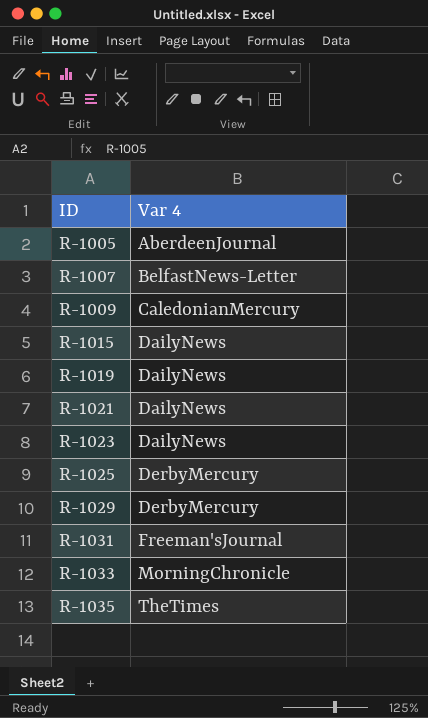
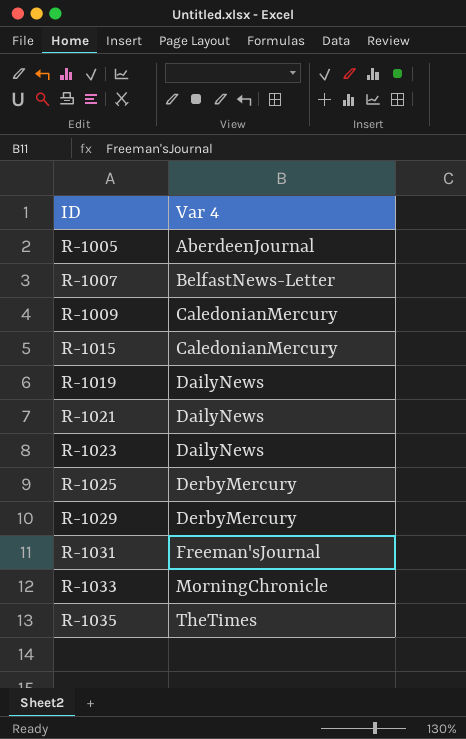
R-1015 | Var 4: DailyNews -> CaledonianMercury

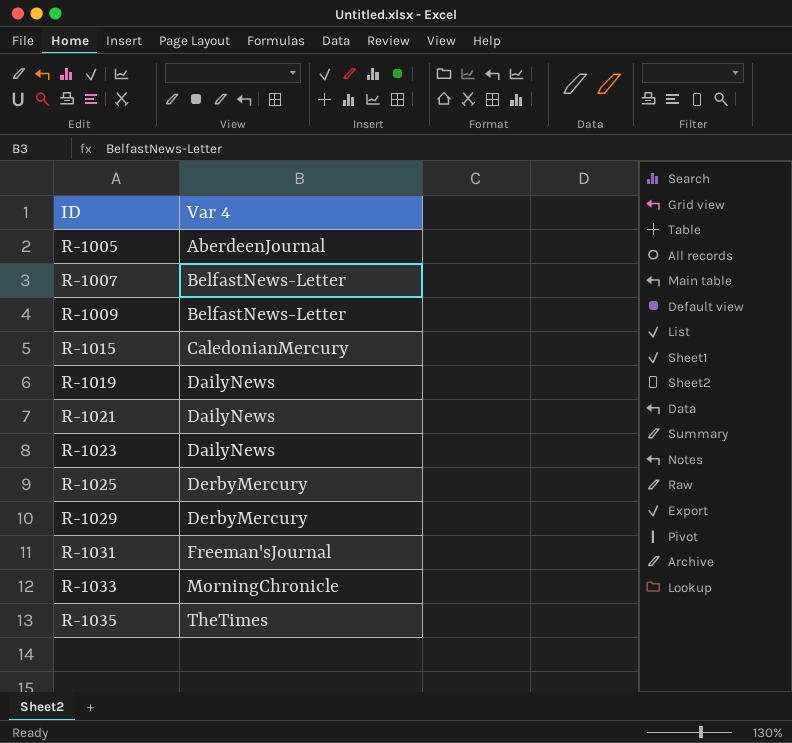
R-1009 | Var 4: CaledonianMercury -> BelfastNews-Letter

